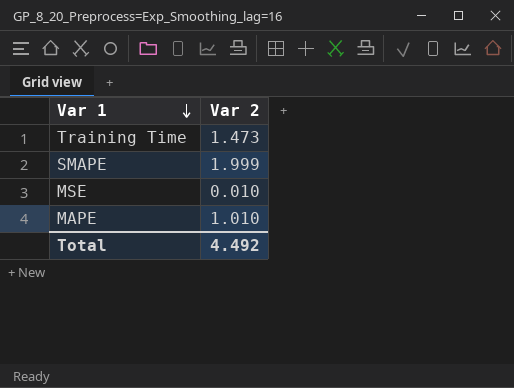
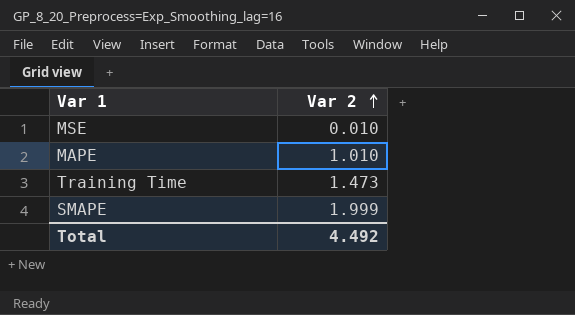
row order: Var 1 descending -> Var 2 ascending

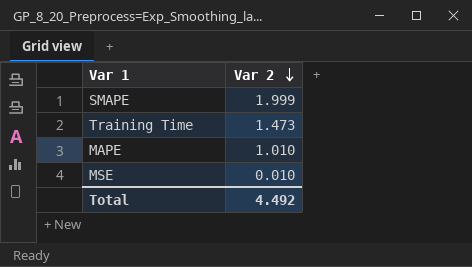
row order: Var 2 ascending -> Var 2 descending

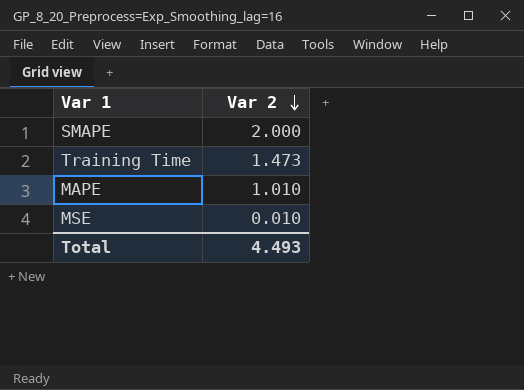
SMAPE | Var 2: 1.999 -> 2.000
Total | Var 2: 4.492 -> 4.493

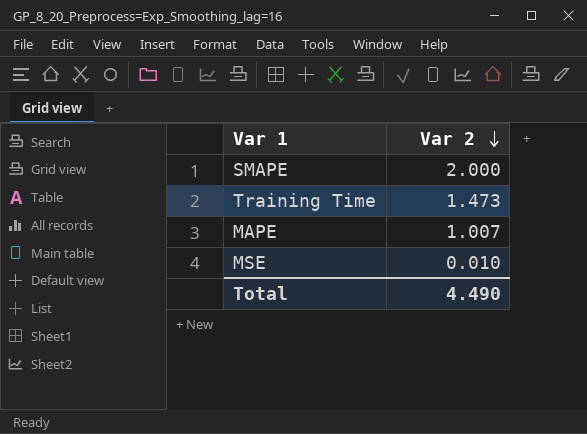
MAPE | Var 2: 1.010 -> 1.007
Total | Var 2: 4.493 -> 4.490

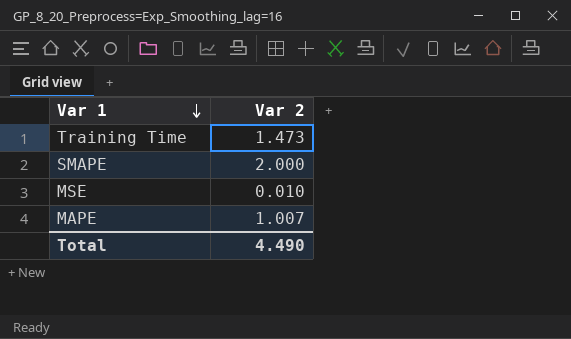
row order: Var 2 descending -> Var 1 descending

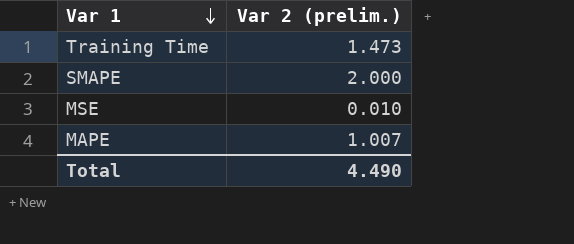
column name: Var 2 -> Var 2 (prelim.)

